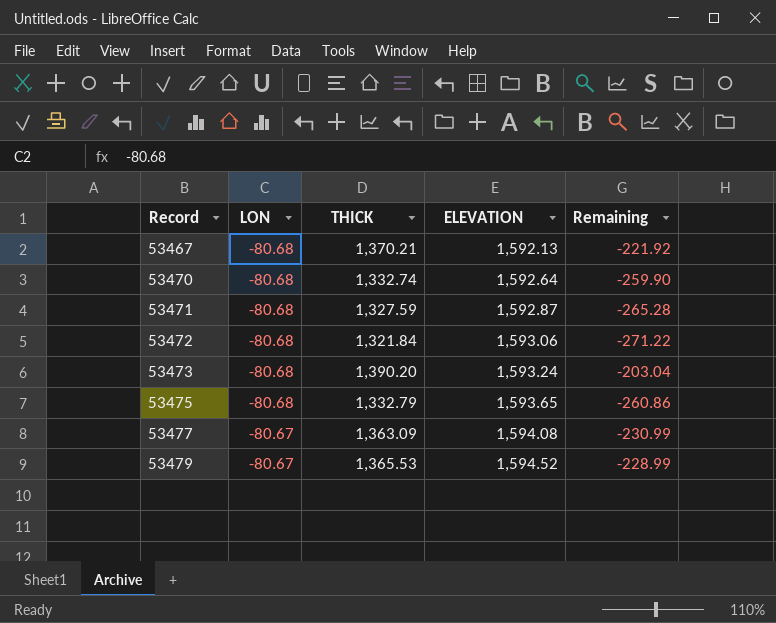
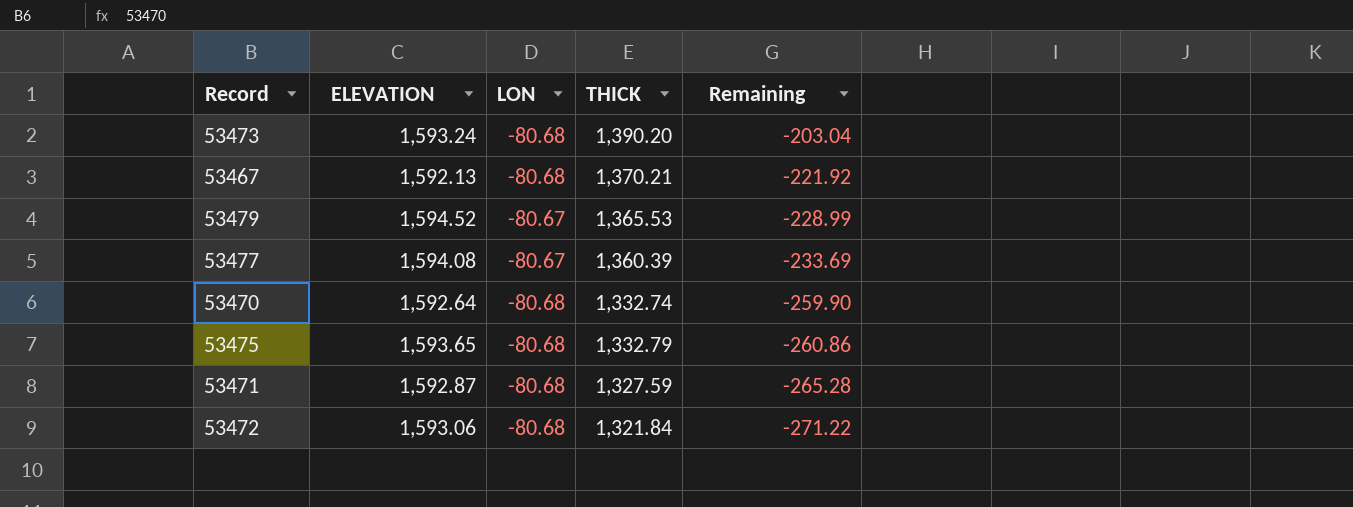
row order: Record ascending -> Remaining descending
column ELEVATION | position: 4 -> 2
53477 | THICK: 1,363.09 -> 1,360.39
53477 | Remaining: -230.99 -> -233.69

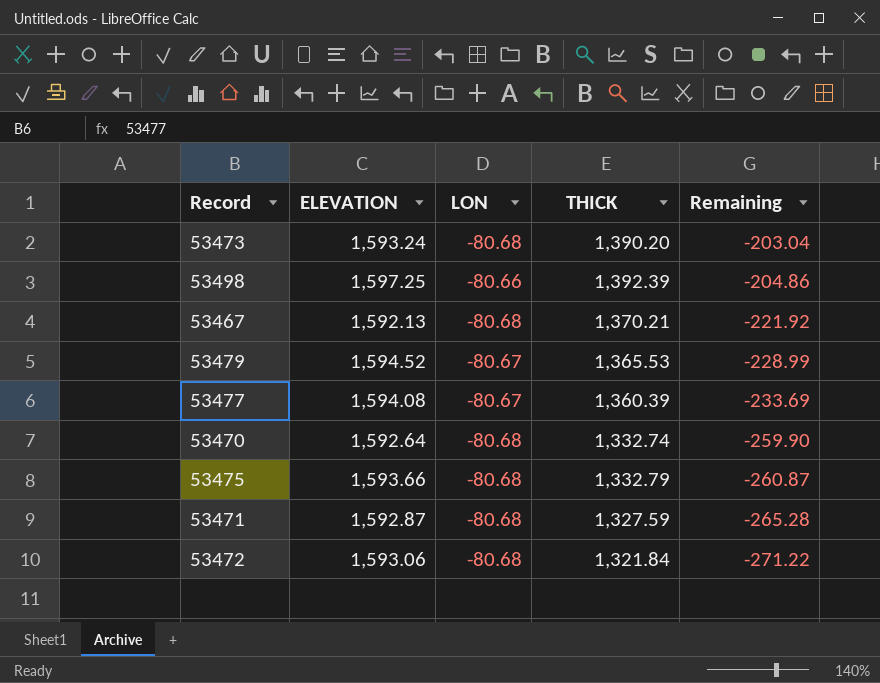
row 53498: none -> 1,597.25 | -80.66 | 1,392.39 | -204.86
53475 | ELEVATION: 1,593.65 -> 1,593.66
53475 | Remaining: -260.86 -> -260.87

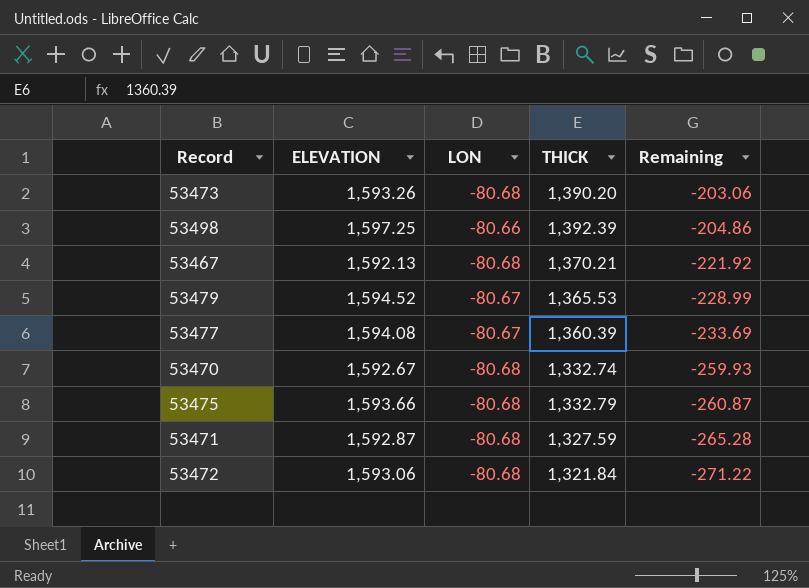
53473 | ELEVATION: 1,593.24 -> 1,593.26
53473 | Remaining: -203.04 -> -203.06
53470 | ELEVATION: 1,592.64 -> 1,592.67
53470 | Remaining: -259.90 -> -259.93

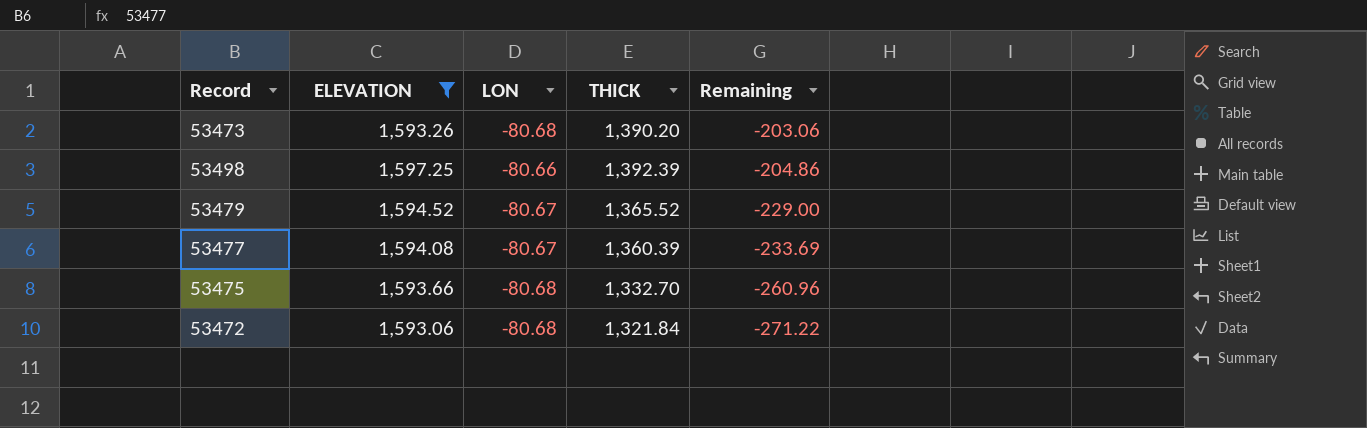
filter: none -> ELEVATION >= 1,593.06
53479 | THICK: 1,365.53 -> 1,365.52
53479 | Remaining: -228.99 -> -229.00
53475 | THICK: 1,332.79 -> 1,332.70
53475 | Remaining: -260.87 -> -260.96

